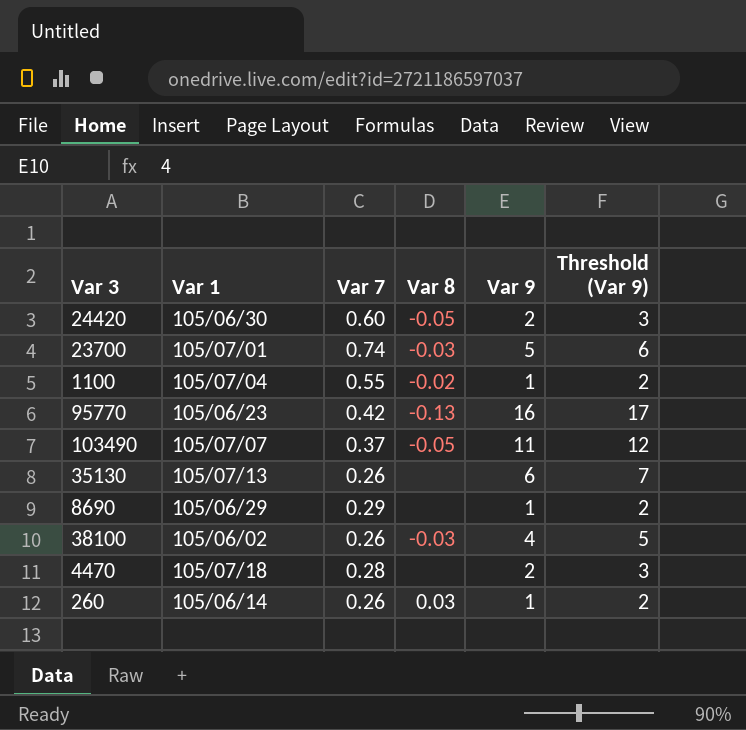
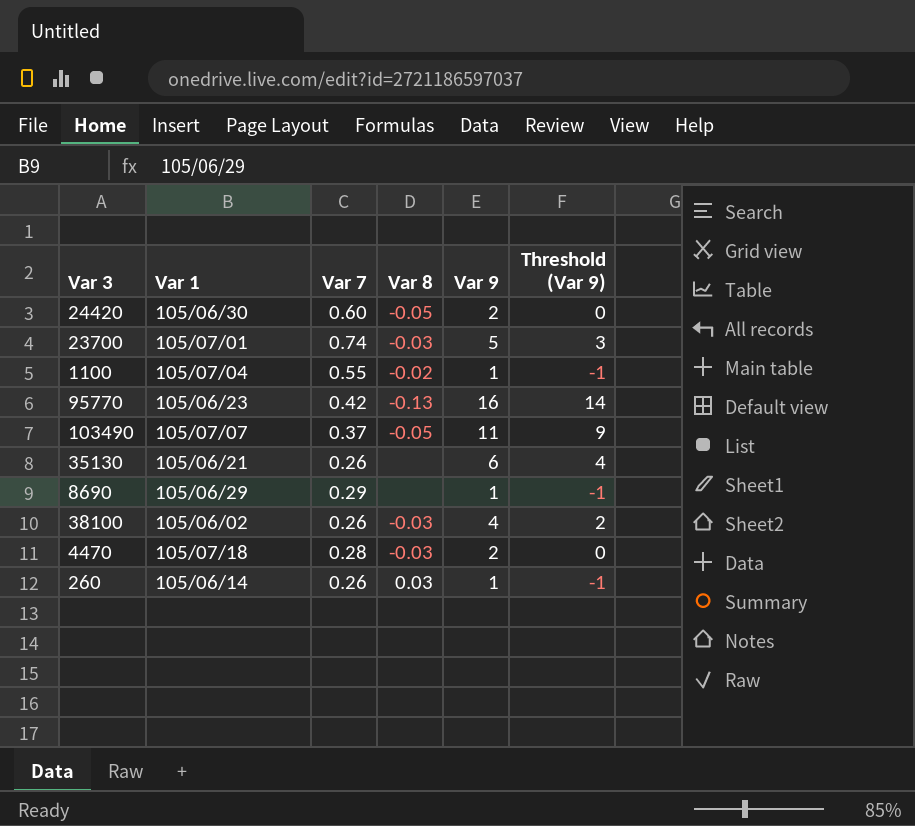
column Threshold (Var 9) | formula: [Var 9] + 1 -> [Var 9] - 2
35130 | Var 1: 105/07/13 -> 105/06/21
4470 | Var 8: none -> -0.03

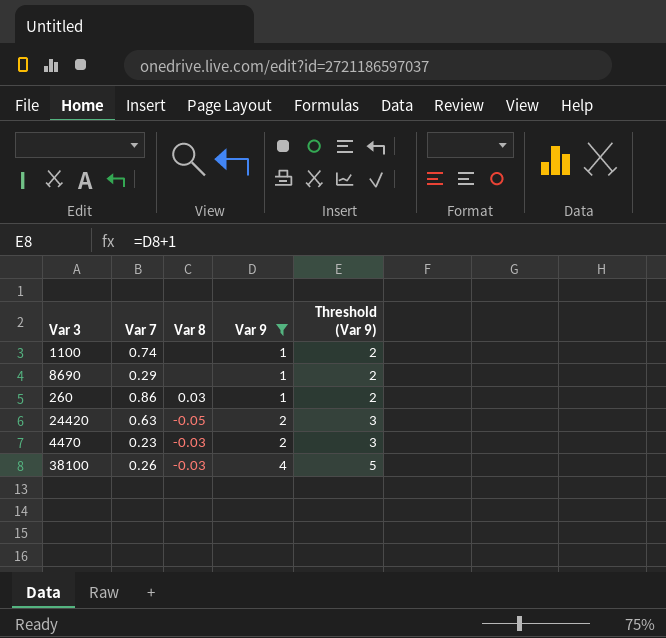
filter: none -> Var 9 <= 4
row order: none -> Var 9 ascending
column Var 1 | position: 2 -> none
column Threshold (Var 9) | formula: [Var 9] - 2 -> [Var 9] + 1
1100 | Var 7: 0.55 -> 0.74
1100 | Var 8: -0.02 -> none
260 | Var 7: 0.26 -> 0.86
24420 | Var 7: 0.60 -> 0.63
4470 | Var 7: 0.28 -> 0.23

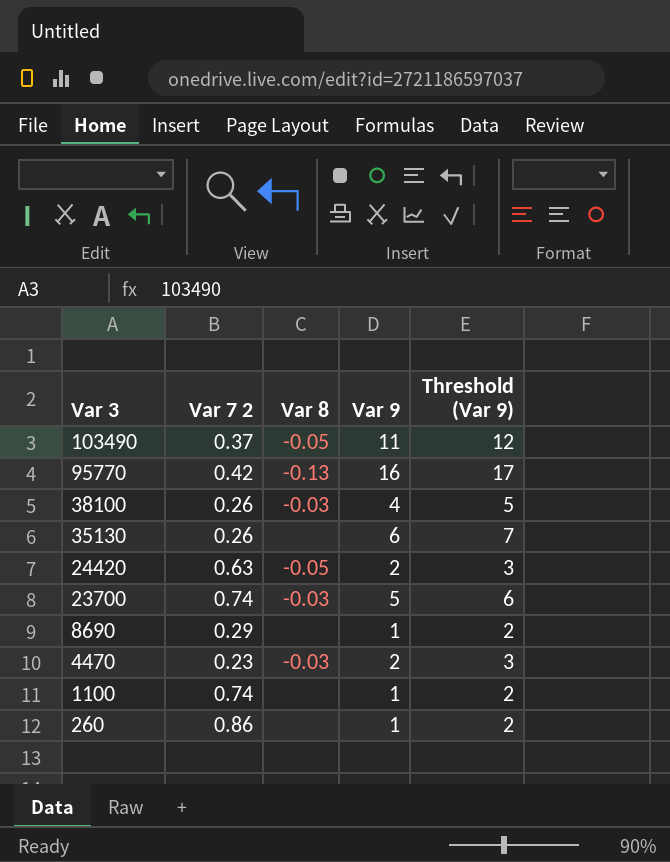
filter: Var 9 <= 4 -> none
row order: Var 9 ascending -> Var 3 descending
column name: Var 7 -> Var 7 2
260 | Var 8: 0.03 -> none

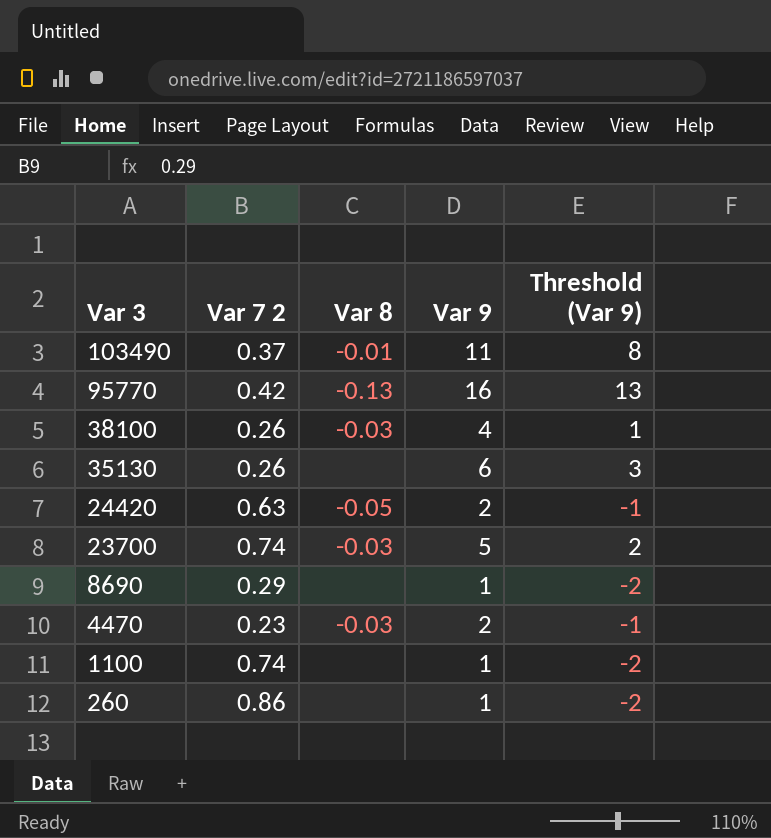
column Threshold (Var 9) | formula: [Var 9] + 1 -> [Var 9] - 3
103490 | Var 8: -0.05 -> -0.01

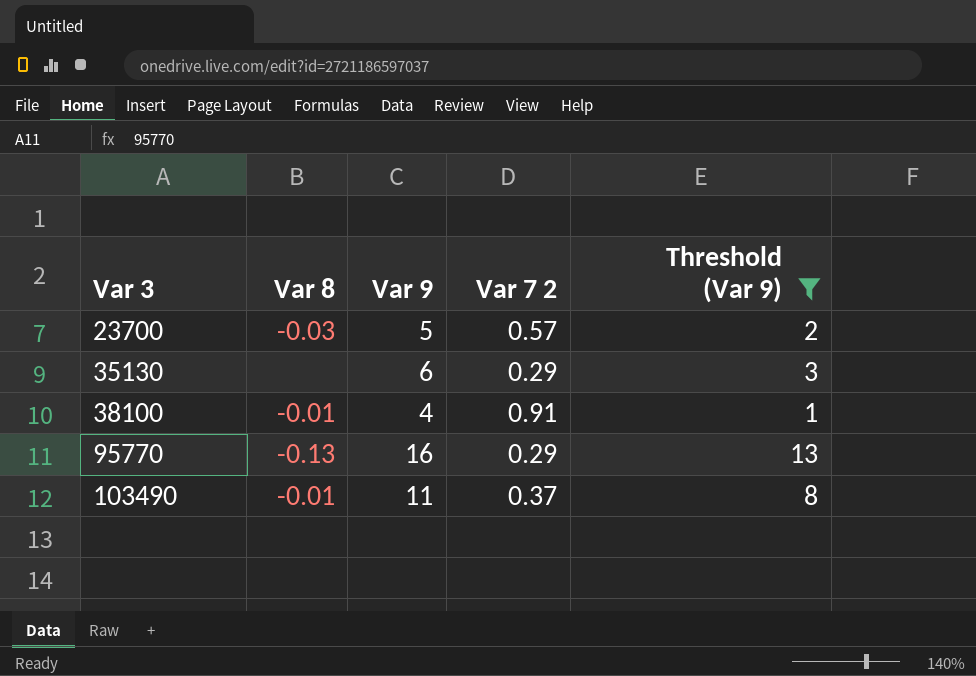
filter: none -> Threshold (Var 9) >= 1
row order: Var 3 descending -> Var 3 ascending
column Var 7 2 | position: 2 -> 4
23700 | Var 7 2: 0.74 -> 0.57
35130 | Var 7 2: 0.26 -> 0.29
38100 | Var 8: -0.03 -> -0.01
38100 | Var 7 2: 0.26 -> 0.91
95770 | Var 7 2: 0.42 -> 0.29

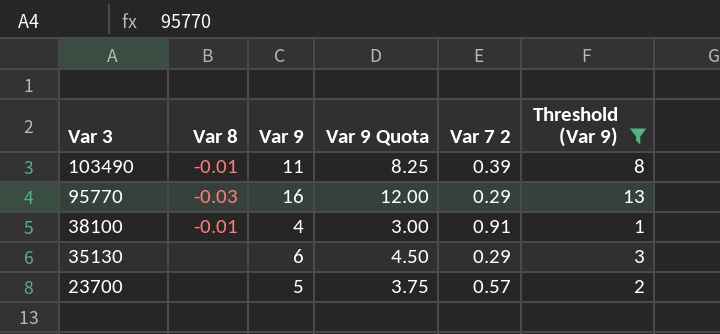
row order: Var 3 ascending -> Var 3 descending
column Var 9 Quota | formula: none -> [Var 9] * 0.75
103490 | Var 7 2: 0.37 -> 0.39
95770 | Var 8: -0.13 -> -0.03
23700 | Var 8: -0.03 -> none

